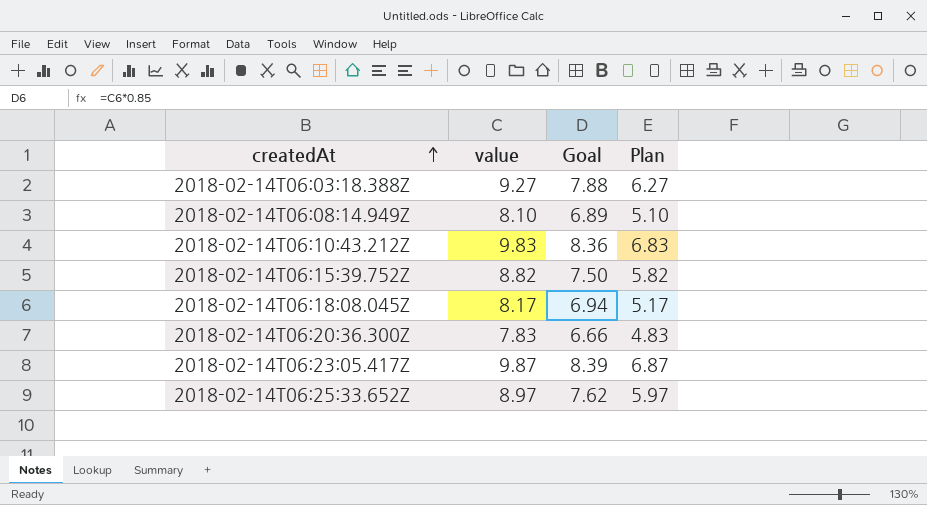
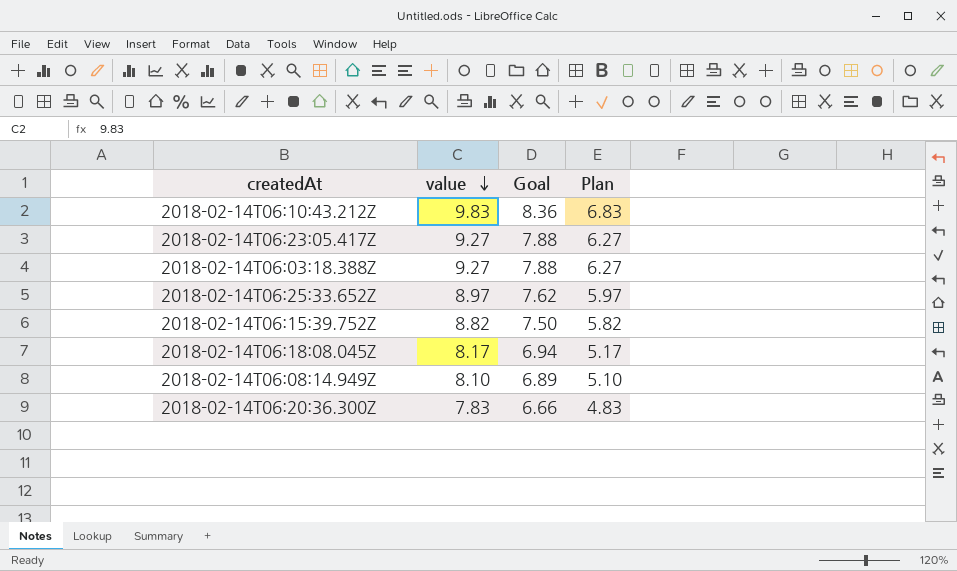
row order: createdAt ascending -> value descending
2018-02-14T06:23:05.417Z | value: 9.87 -> 9.27
2018-02-14T06:23:05.417Z | Goal: 8.39 -> 7.88
2018-02-14T06:23:05.417Z | Plan: 6.87 -> 6.27

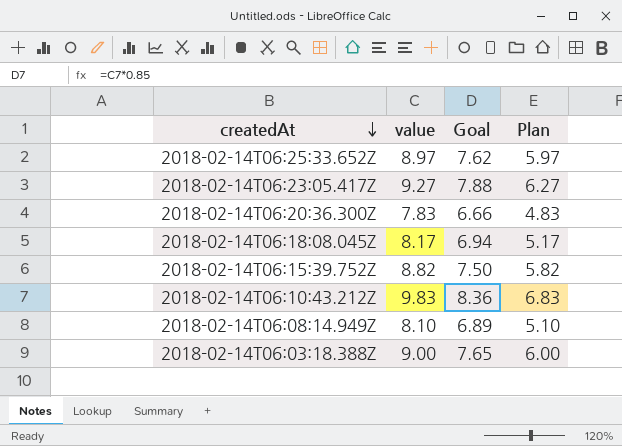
row order: value descending -> createdAt descending
2018-02-14T06:03:18.388Z | value: 9.27 -> 9.00
2018-02-14T06:03:18.388Z | Goal: 7.88 -> 7.65
2018-02-14T06:03:18.388Z | Plan: 6.27 -> 6.00

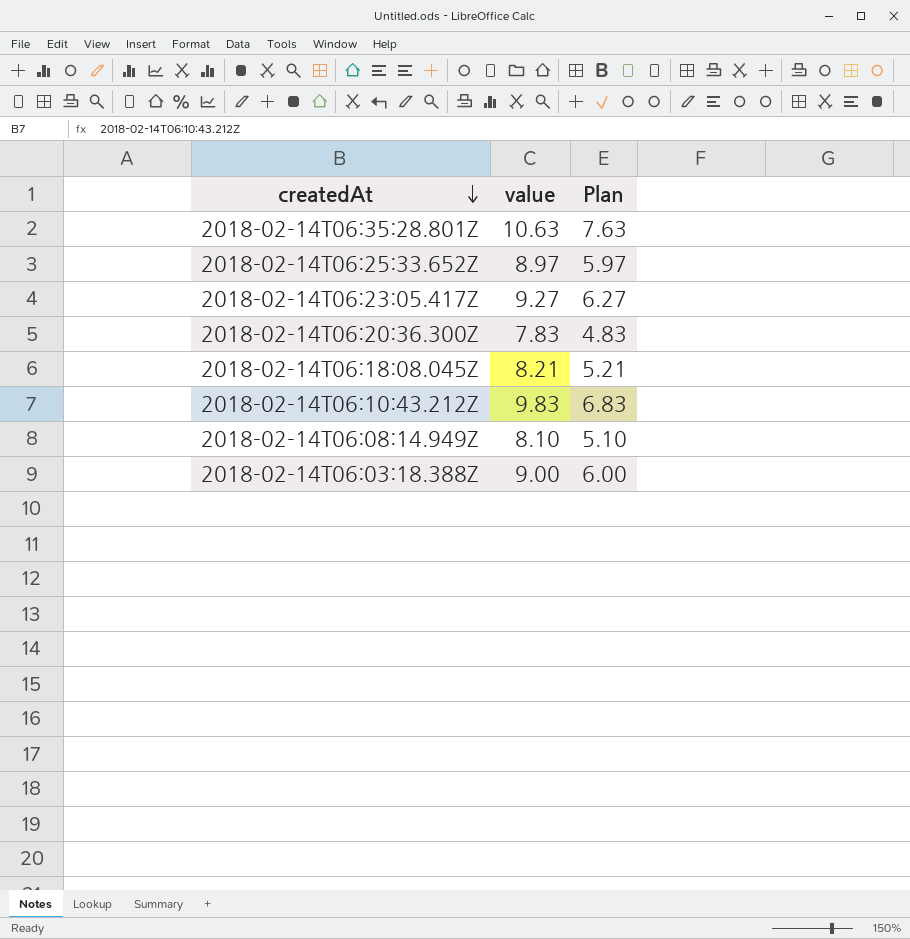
column Goal | formula: [value] * 0.85 -> none
row 2018-02-14T06:15:39.752Z: 8.82 | 7.50 | 5.82 -> none
row 2018-02-14T06:35:28.801Z: none -> 10.63 | 7.63
2018-02-14T06:18:08.045Z | value: 8.17 -> 8.21
2018-02-14T06:18:08.045Z | Plan: 5.17 -> 5.21

